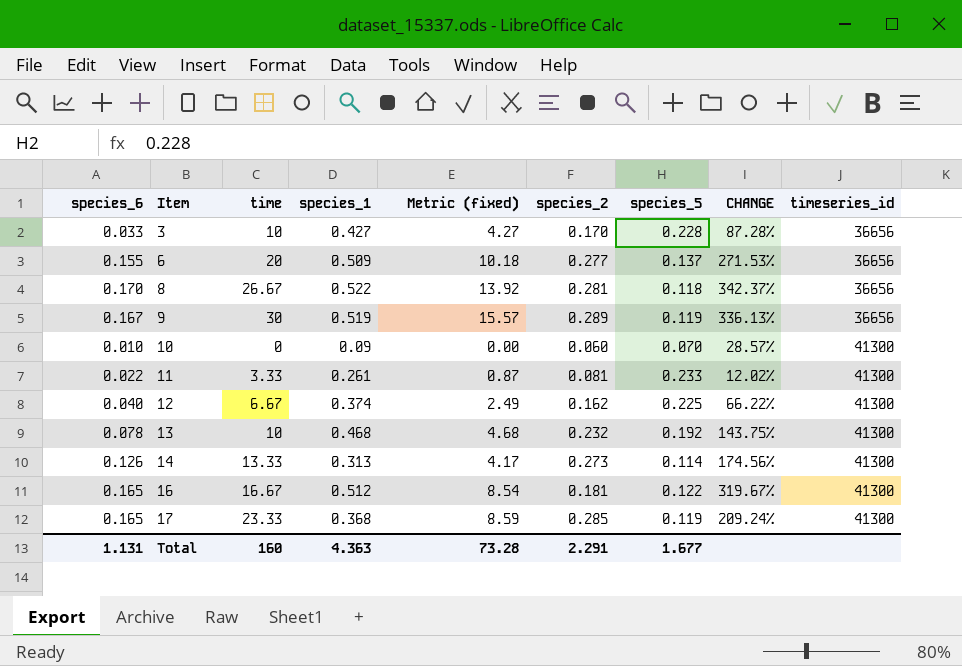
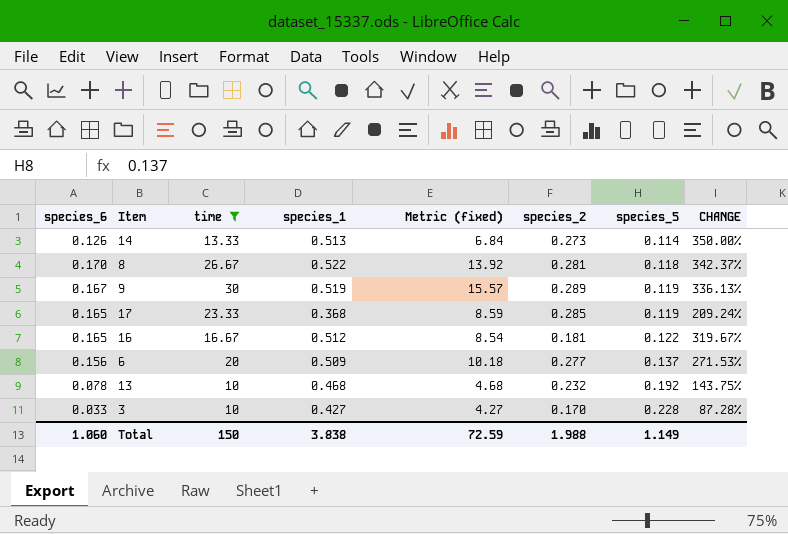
filter: none -> time >= 10
row order: Item ascending -> species_5 ascending
column timeseries_id | position: 9 -> none
14 | species_1: 0.313 -> 0.513
14 | Metric (fixed): 4.17 -> 6.84
14 | CHANGE: 174.56% -> 350.00%
6 | species_6: 0.155 -> 0.156
Total | species_6: 1.131 -> 1.060
Total | time: 160 -> 150
Total | species_1: 4.363 -> 3.838
Total | Metric (fixed): 73.28 -> 72.59
Total | species_2: 2.291 -> 1.988
Total | species_5: 1.677 -> 1.149

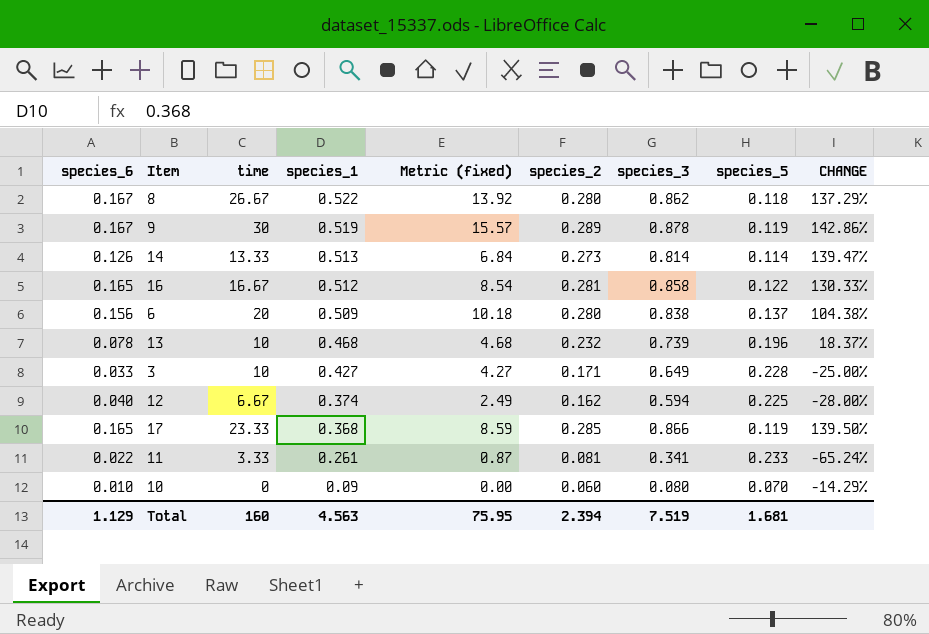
filter: time >= 10 -> none
row order: species_5 ascending -> species_1 descending
column species_3 | position: none -> 7
column CHANGE | formula: ([species_1] - [species_5]) / [species_5] -> ([species_2] - [species_5]) / [species_5]
8 | species_6: 0.170 -> 0.167
8 | species_2: 0.281 -> 0.280
16 | species_2: 0.181 -> 0.281
6 | species_2: 0.277 -> 0.280
13 | species_5: 0.192 -> 0.196
3 | species_2: 0.170 -> 0.171
Total | species_6: 1.060 -> 1.129
Total | time: 150 -> 160
Total | species_1: 3.838 -> 4.563
Total | Metric (fixed): 72.59 -> 75.95
Total | species_2: 1.988 -> 2.394
Total | species_5: 1.149 -> 1.681

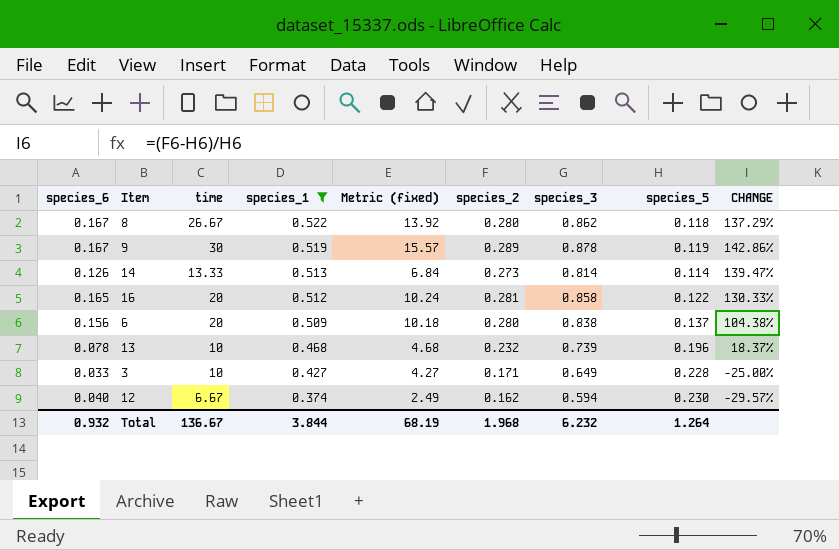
filter: none -> species_1 >= 0.374
16 | time: 16.67 -> 20
16 | Metric (fixed): 8.54 -> 10.24
12 | species_5: 0.225 -> 0.230
12 | CHANGE: -28.00% -> -29.57%
Total | species_6: 1.129 -> 0.932
Total | time: 160 -> 136.67
Total | species_1: 4.563 -> 3.844
Total | Metric (fixed): 75.95 -> 68.19
Total | species_2: 2.394 -> 1.968
Total | species_3: 7.519 -> 6.232
Total | species_5: 1.681 -> 1.264

